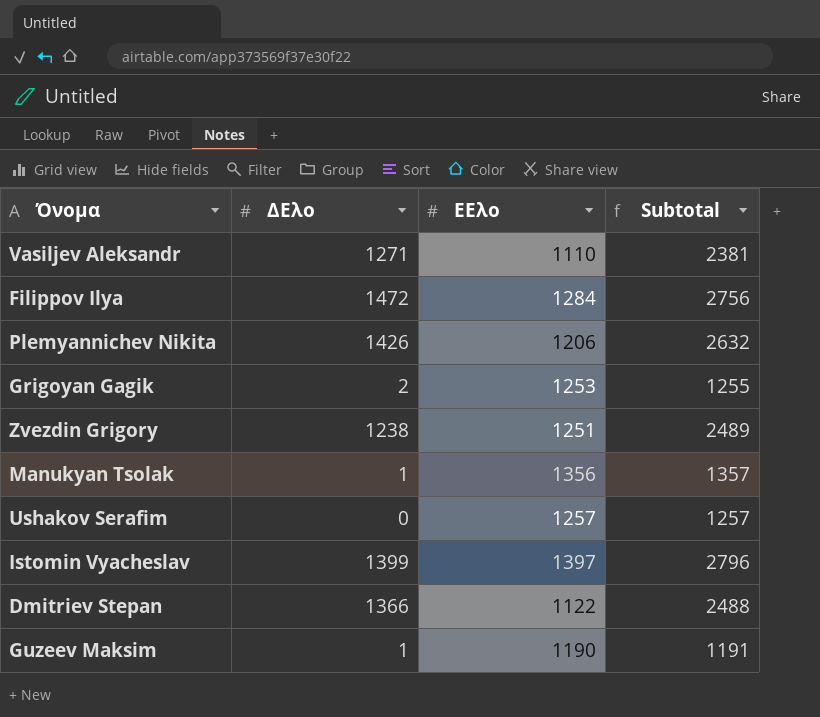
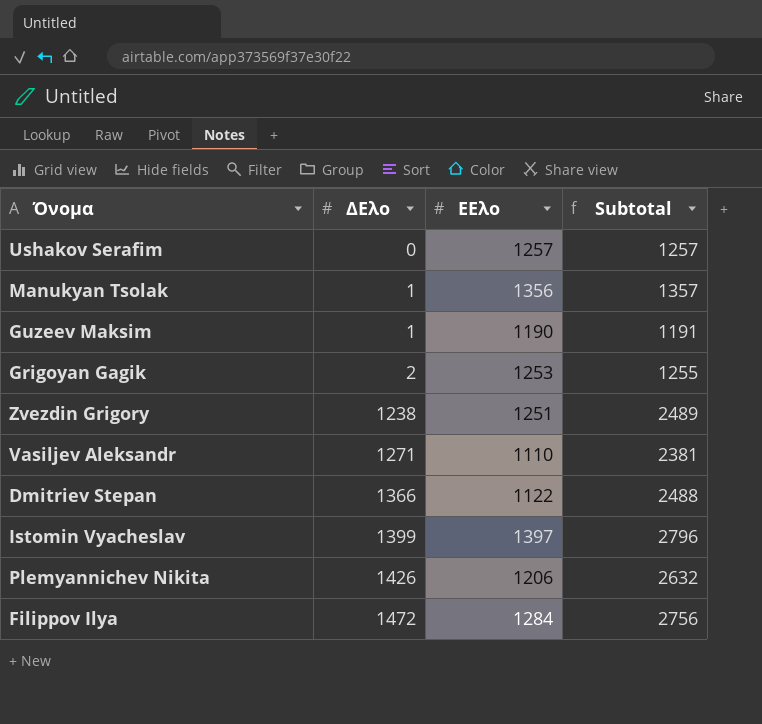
row order: none -> ΔΕλο ascending

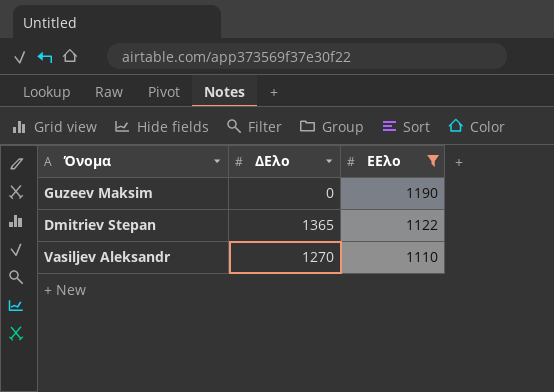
filter: none -> ΕΕλο <= 1190
row order: ΔΕλο ascending -> ΕΕλο descending
column Subtotal | formula: [ΔΕλο] + [ΕΕλο] -> none
Guzeev Maksim | ΔΕλο: 1 -> 0
Dmitriev Stepan | ΔΕλο: 1366 -> 1365
Vasiljev Aleksandr | ΔΕλο: 1271 -> 1270

